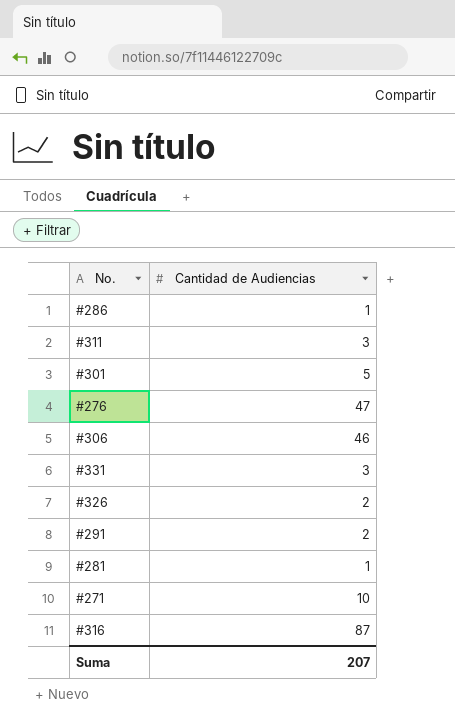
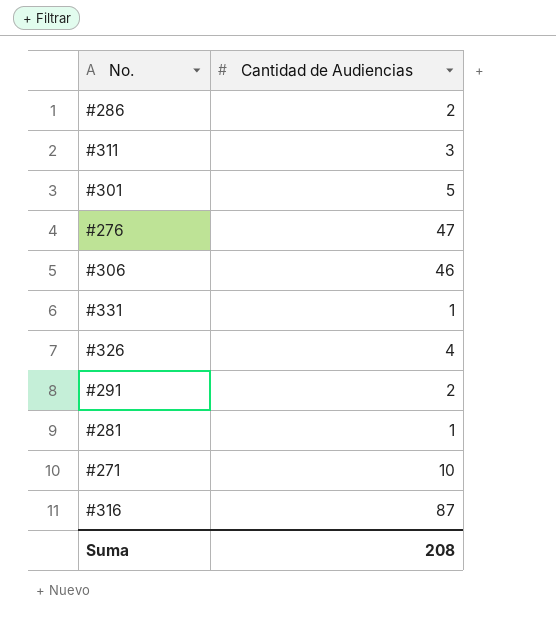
#286 | Cantidad de Audiencias: 1 -> 2
#331 | Cantidad de Audiencias: 3 -> 1
#326 | Cantidad de Audiencias: 2 -> 4
Suma | Cantidad de Audiencias: 207 -> 208

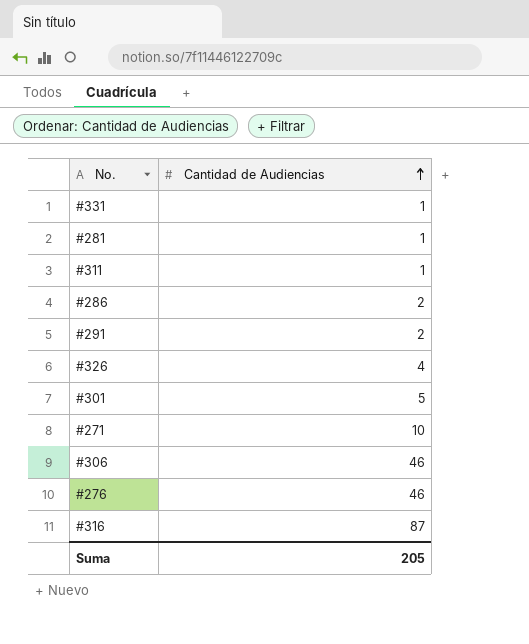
row order: none -> Cantidad de Audiencias ascending
#311 | Cantidad de Audiencias: 3 -> 1
#276 | Cantidad de Audiencias: 47 -> 46
Suma | Cantidad de Audiencias: 208 -> 205

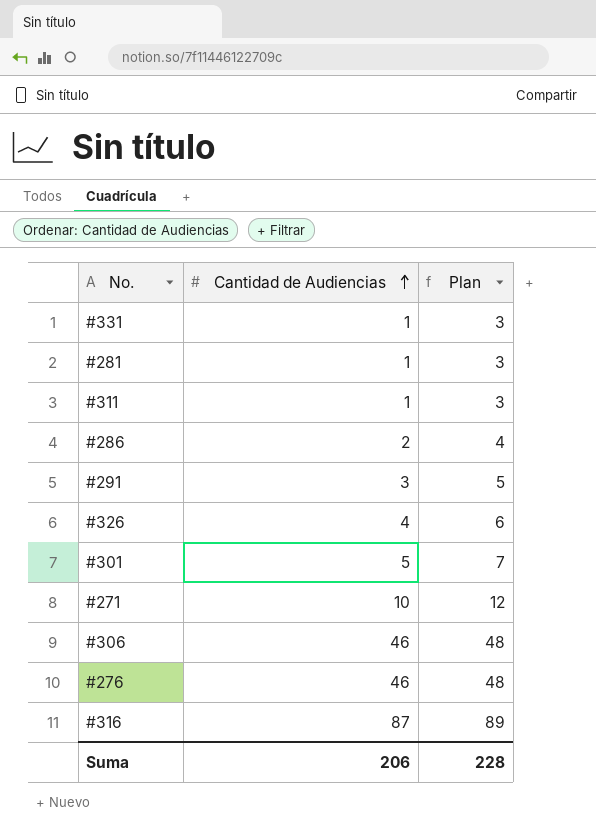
column Plan | formula: none -> [Cantidad de Audiencias] + 2
#291 | Cantidad de Audiencias: 2 -> 3
Suma | Cantidad de Audiencias: 205 -> 206

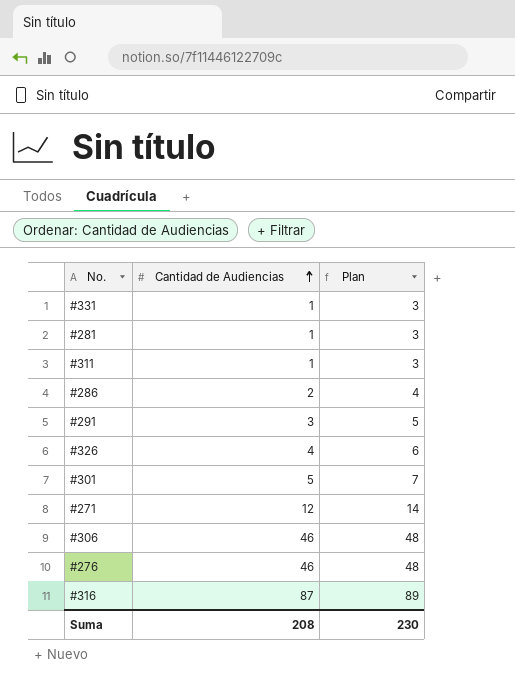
#271 | Cantidad de Audiencias: 10 -> 12
#271 | Plan: 12 -> 14
Suma | Cantidad de Audiencias: 206 -> 208
Suma | Plan: 228 -> 230

